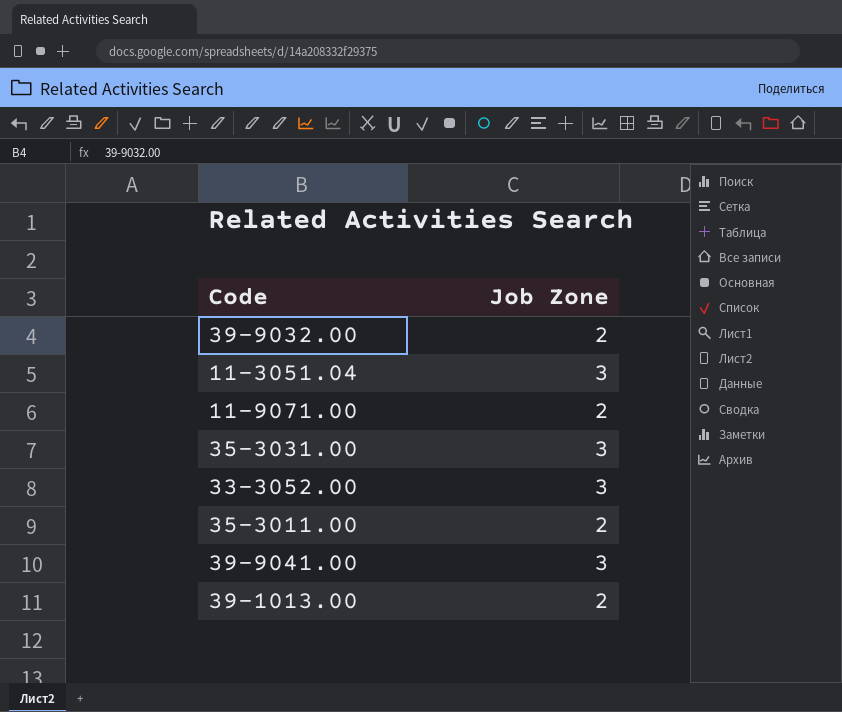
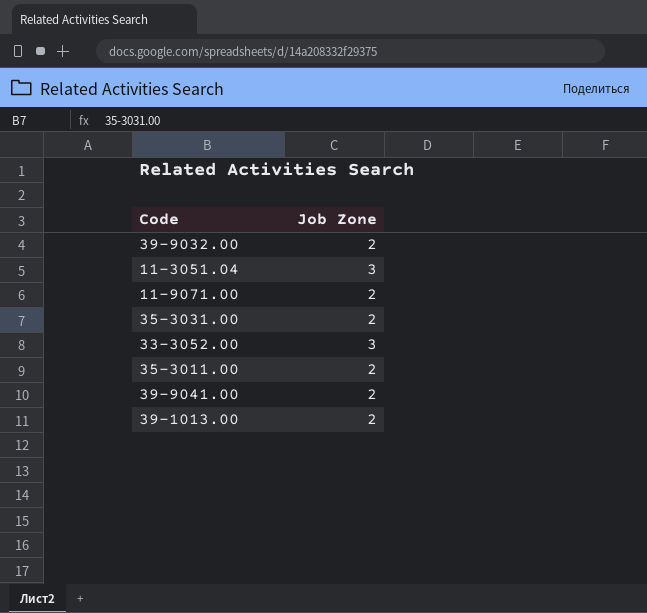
35-3031.00 | Job Zone: 3 -> 2
39-9041.00 | Job Zone: 3 -> 2

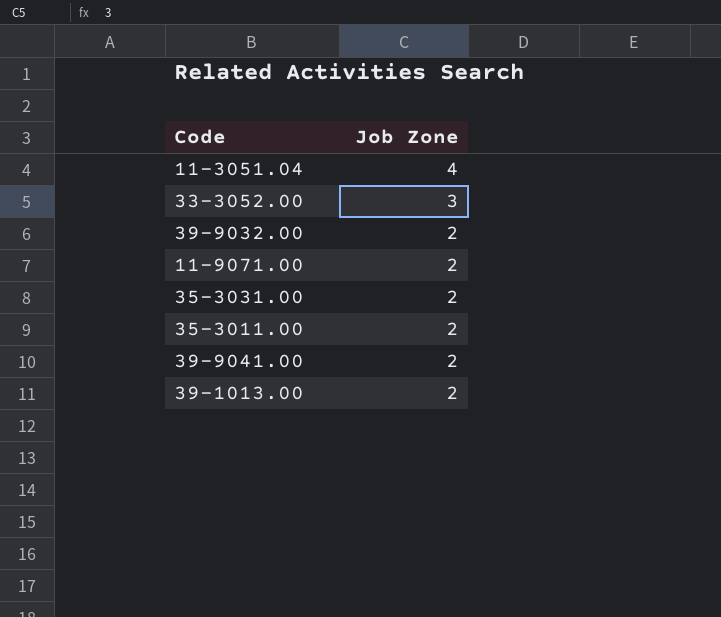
row order: none -> Job Zone descending
11-3051.04 | Job Zone: 3 -> 4

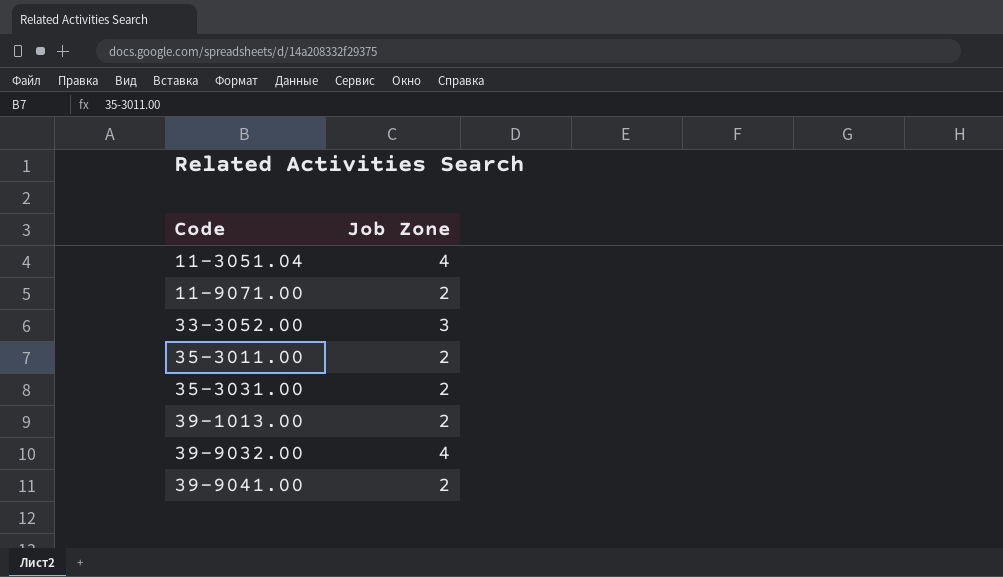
row order: Job Zone descending -> Code ascending
39-9032.00 | Job Zone: 2 -> 4

